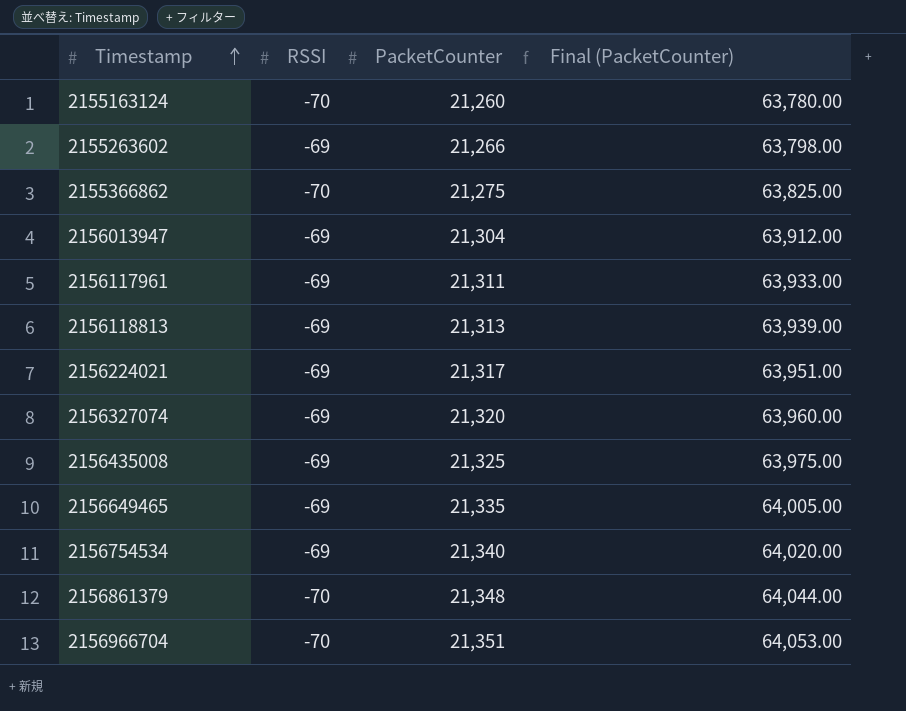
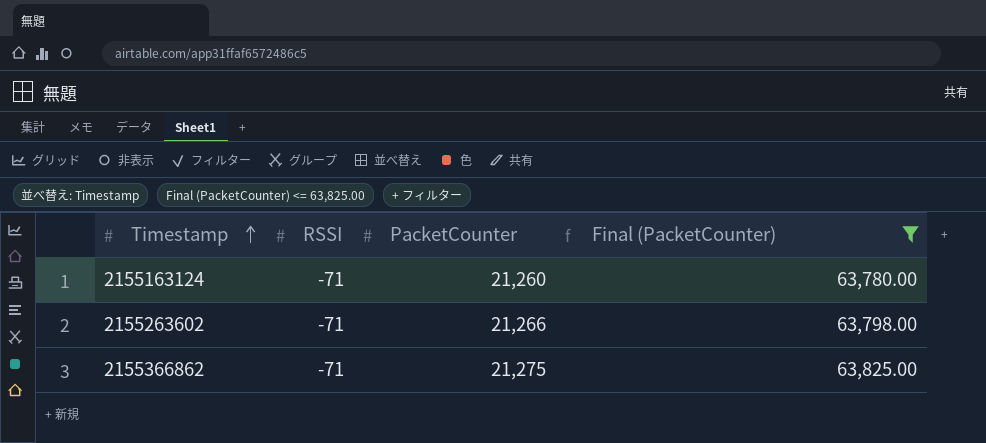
filter: none -> Final (PacketCounter) <= 63,825.00
2155163124 | RSSI: -70 -> -71
2155263602 | RSSI: -69 -> -71
2155366862 | RSSI: -70 -> -71

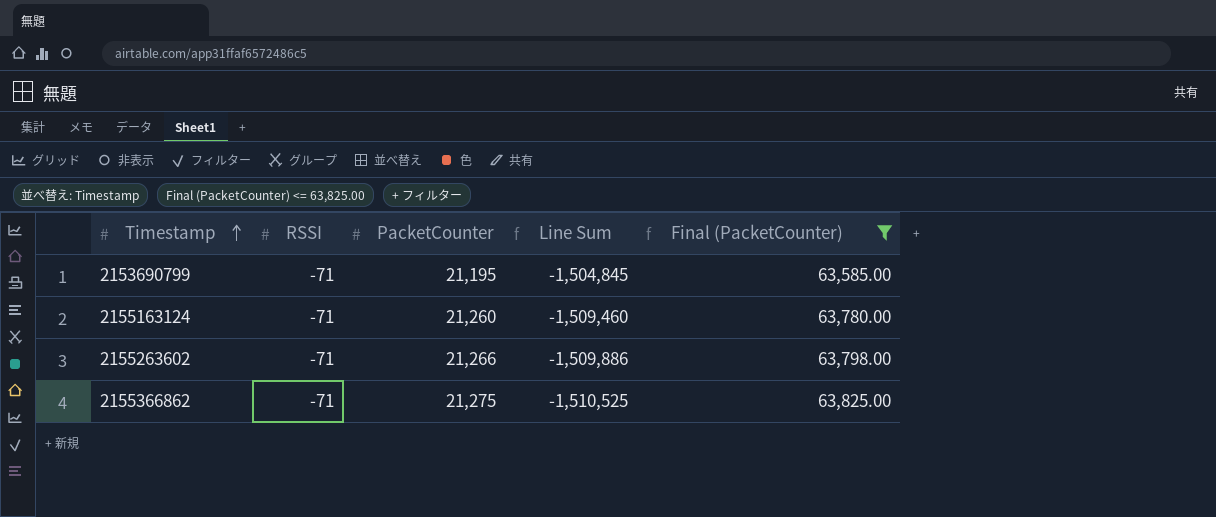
column Line Sum | formula: none -> [RSSI] * [PacketCounter]
row 2153690799: none -> -71 | 21,195 | -1,504,845 | 63,585.00

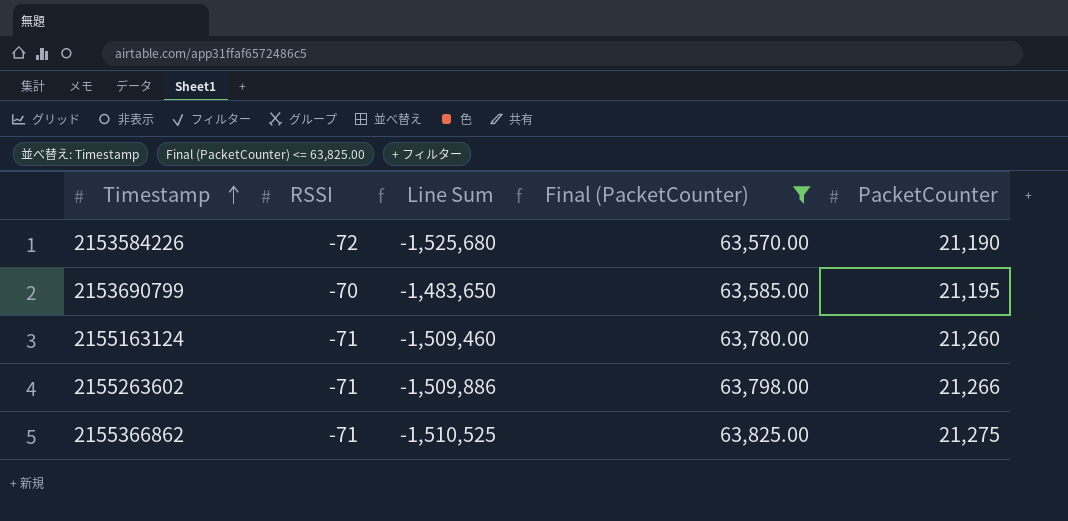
column PacketCounter | position: 3 -> 5
row 2153584226: none -> -72 | -1,525,680 | 63,570.00 | 21,190
2153690799 | RSSI: -71 -> -70
2153690799 | Line Sum: -1,504,845 -> -1,483,650

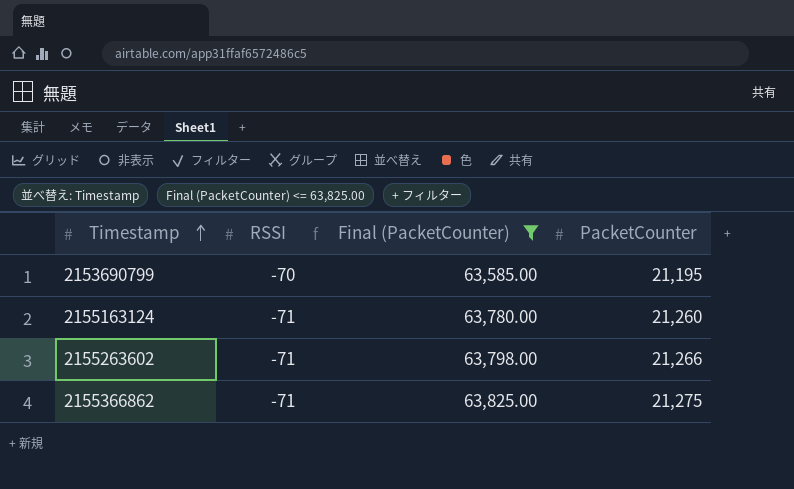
column Line Sum | formula: [RSSI] * [PacketCounter] -> none
row 2153584226: -72 | -1,525,680 | 63,570.00 | 21,190 -> none

